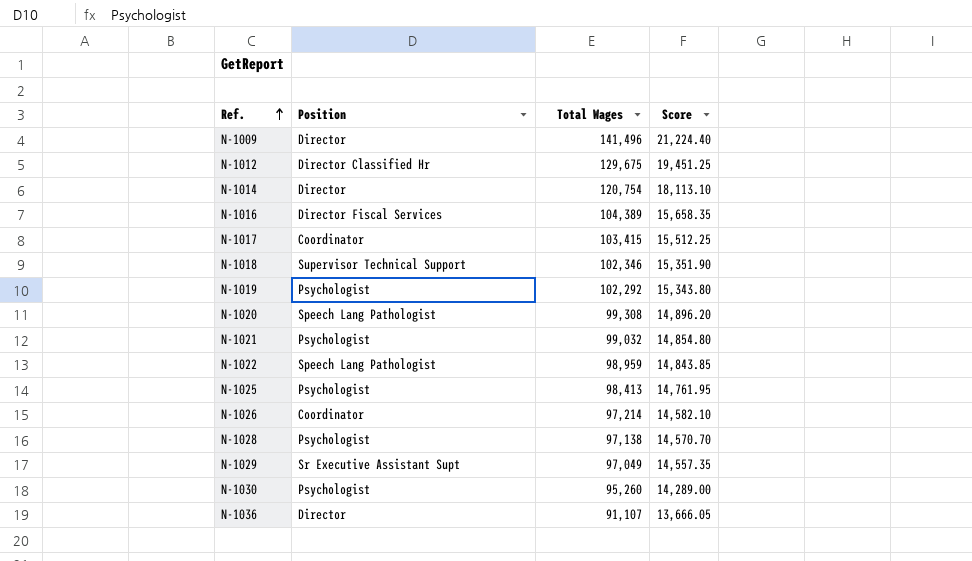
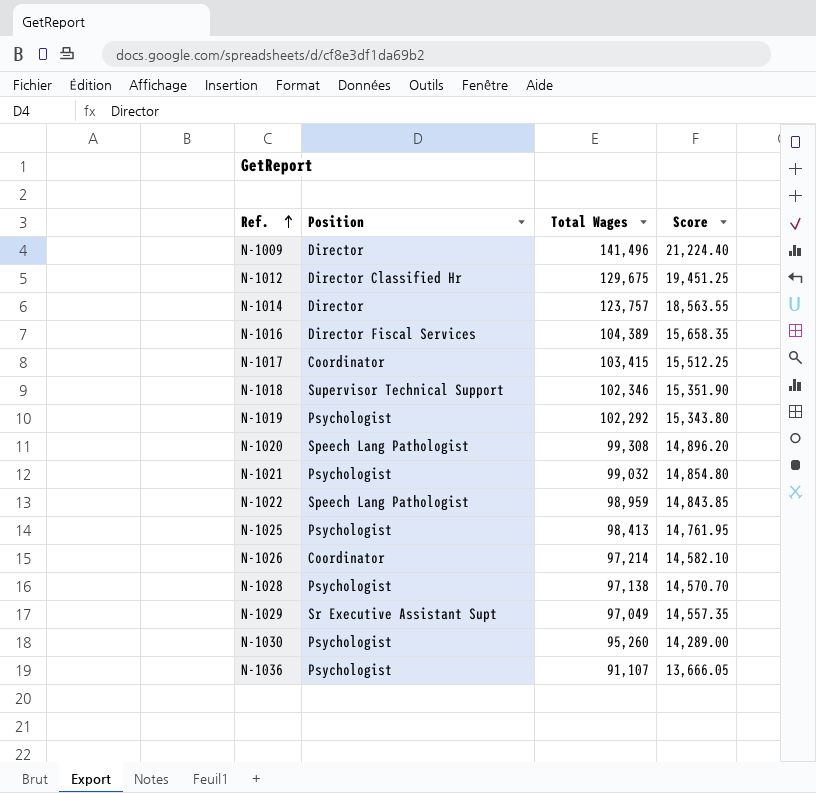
N-1014 | Total Wages: 120,754 -> 123,757
N-1014 | Score: 18,113.10 -> 18,563.55
N-1036 | Position: Director -> Psychologist

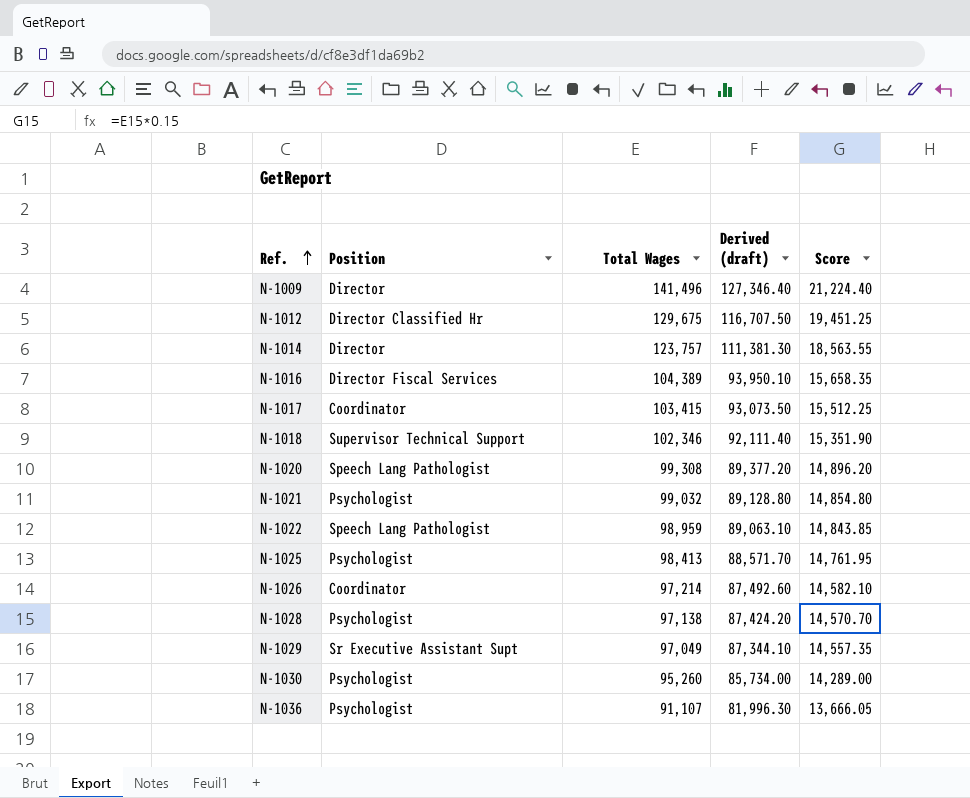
column Derived (draft) | formula: none -> [Total Wages] * 0.9
row N-1019: Psychologist | 102,292 | 15,343.80 -> none

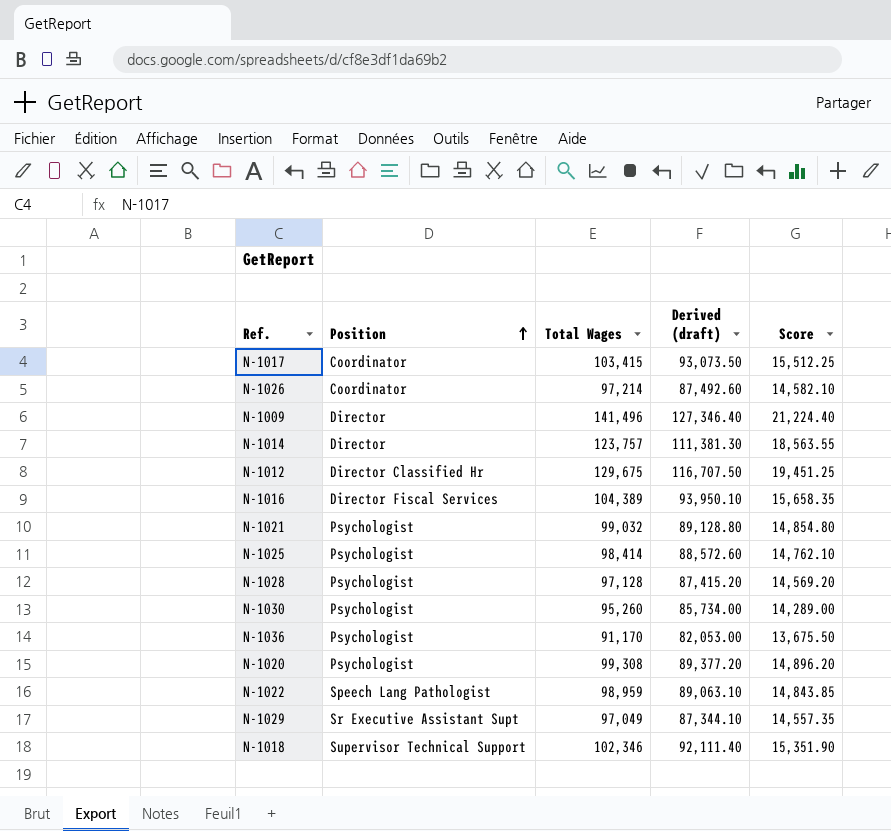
row order: Ref. ascending -> Position ascending
N-1025 | Total Wages: 98,413 -> 98,414
N-1025 | Derived (draft): 88,571.70 -> 88,572.60
N-1025 | Score: 14,761.95 -> 14,762.10
N-1028 | Total Wages: 97,138 -> 97,128
N-1028 | Derived (draft): 87,424.20 -> 87,415.20
N-1028 | Score: 14,570.70 -> 14,569.20
N-1036 | Total Wages: 91,107 -> 91,170
N-1036 | Derived (draft): 81,996.30 -> 82,053.00
N-1036 | Score: 13,666.05 -> 13,675.50
N-1020 | Position: Speech Lang Pathologist -> Psychologist

